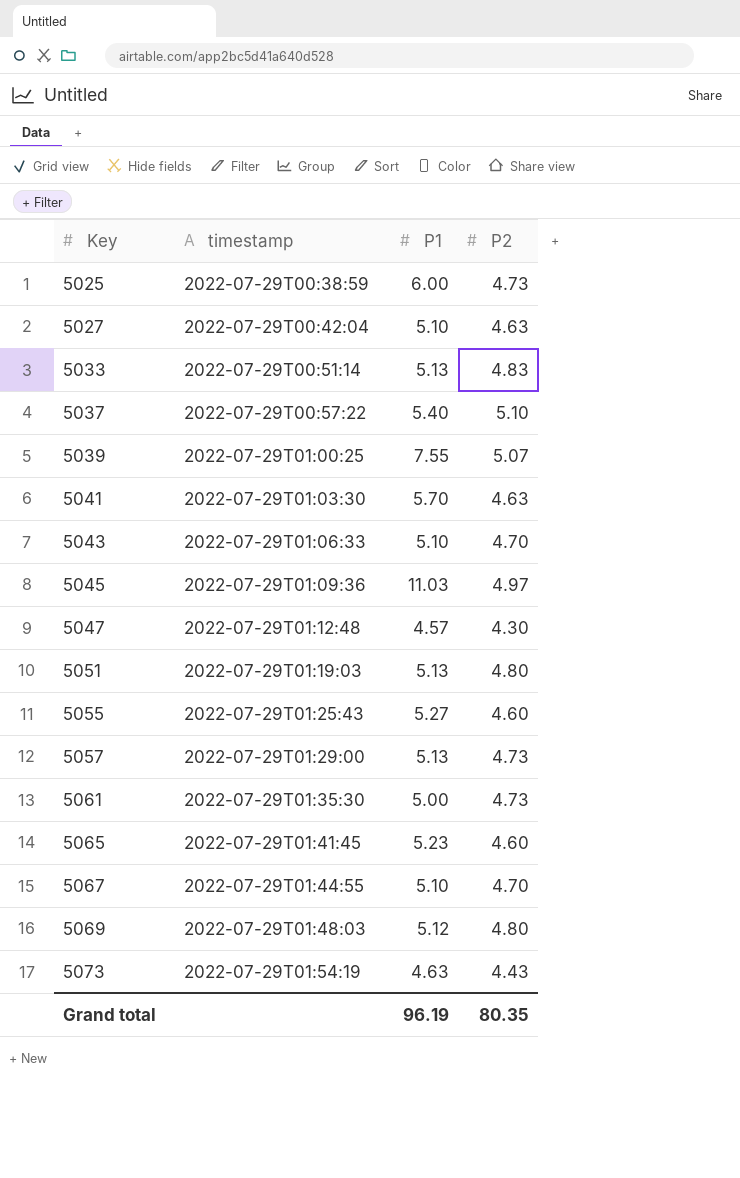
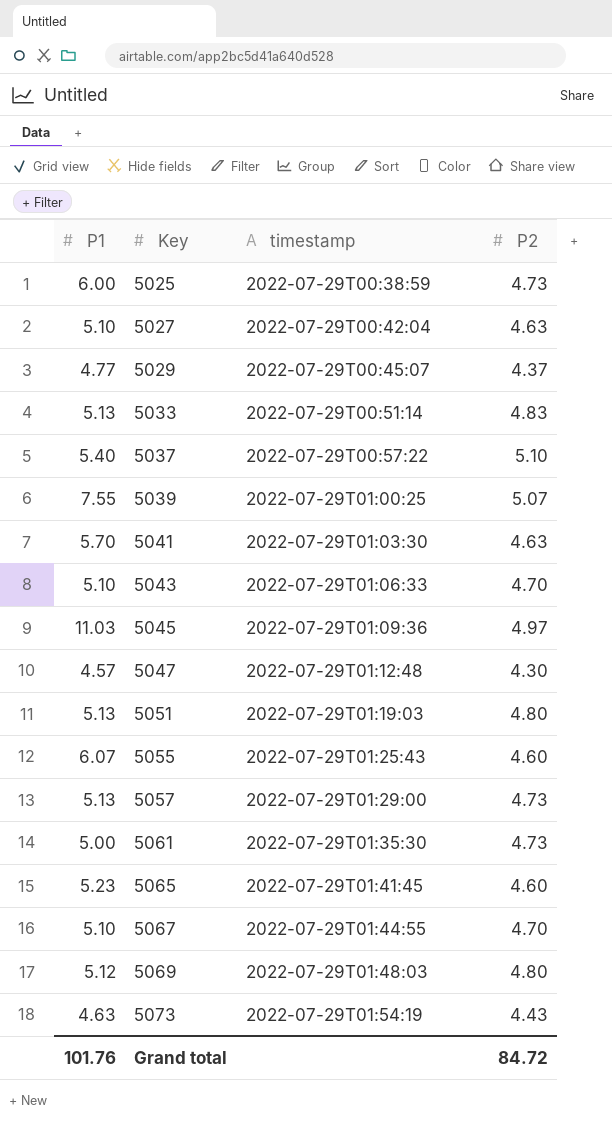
column P1 | position: 3 -> 1
row 5029: none -> 4.77 | 2022-07-29T00:45:07 | 4.37
5055 | P1: 5.27 -> 6.07
Grand total | P1: 96.19 -> 101.76
Grand total | P2: 80.35 -> 84.72

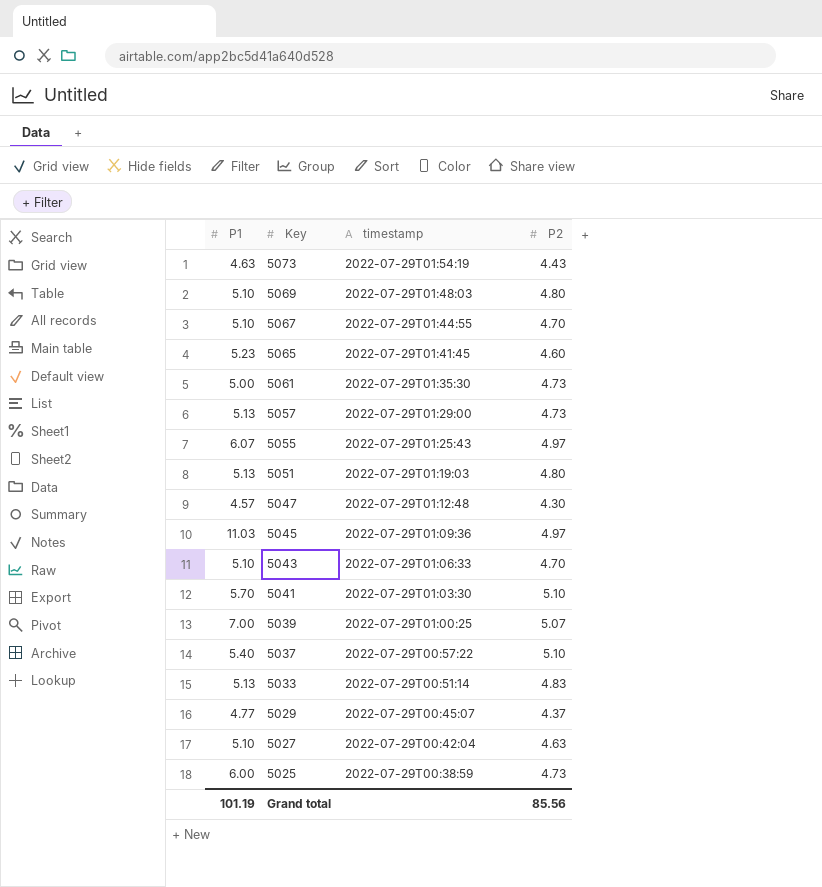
row order: Key ascending -> Key descending
5069 | P1: 5.12 -> 5.10
5055 | P2: 4.60 -> 4.97
5041 | P2: 4.63 -> 5.10
5039 | P1: 7.55 -> 7.00
Grand total | P1: 101.76 -> 101.19
Grand total | P2: 84.72 -> 85.56

